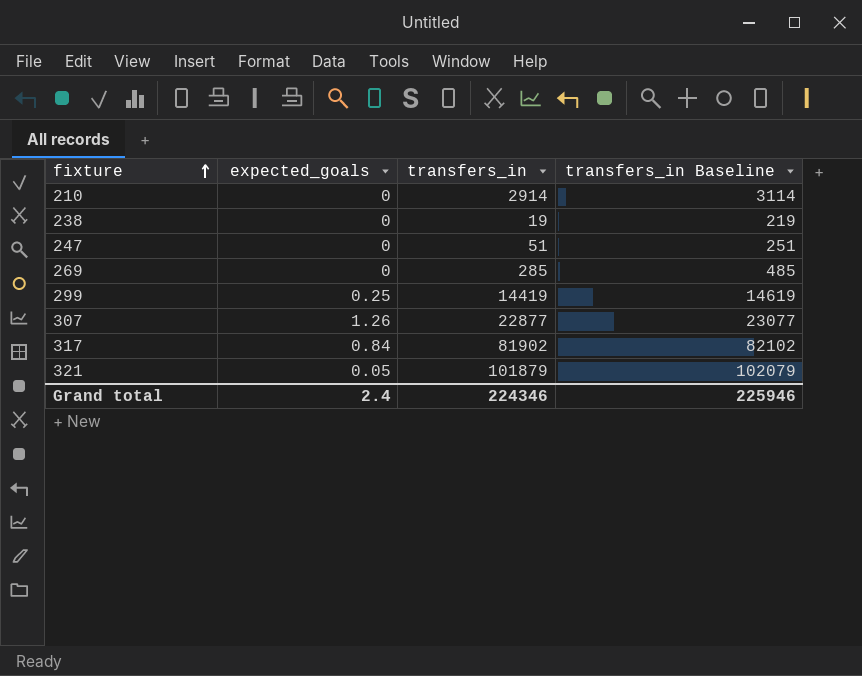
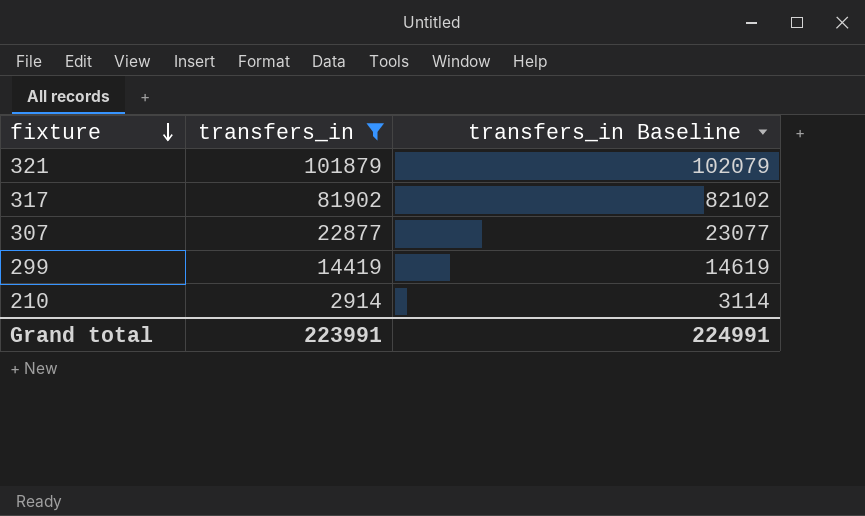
filter: none -> transfers_in >= 2914
row order: fixture ascending -> fixture descending
column expected_goals | position: 2 -> none
Grand total | transfers_in: 224346 -> 223991
Grand total | transfers_in Baseline: 225946 -> 224991

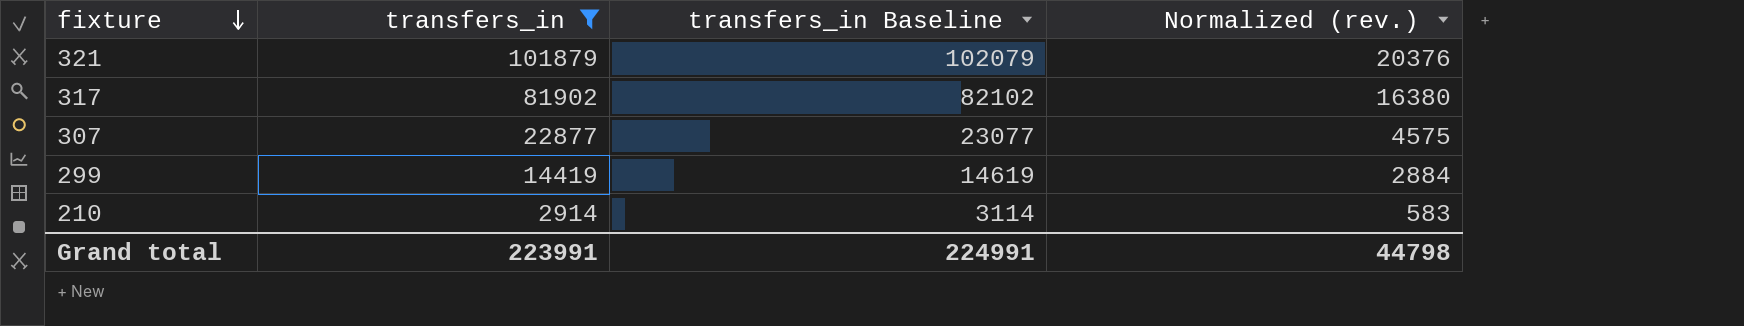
column Normalized (rev.) | formula: none -> [transfers_in] * 0.2

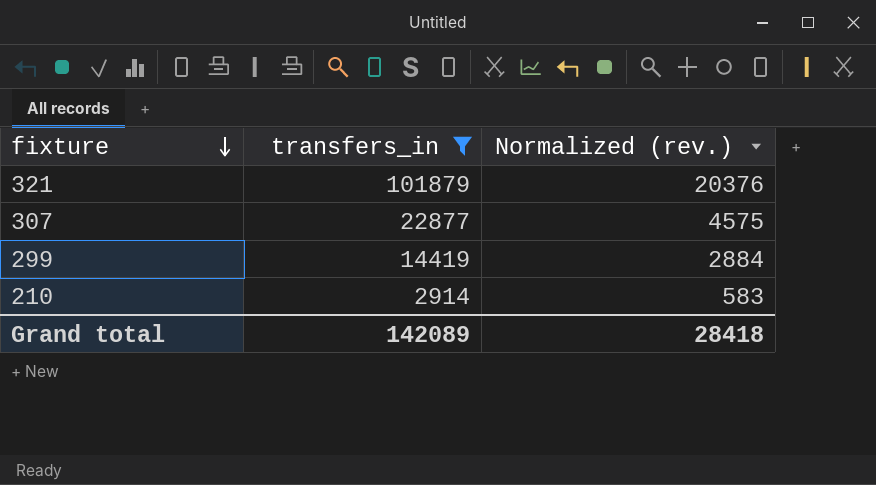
column transfers_in Baseline | formula: [transfers_in] + 200 -> none
row 317: 81902 | 82102 | 16380 -> none
Grand total | transfers_in: 223991 -> 142089
Grand total | Normalized (rev.): 44798 -> 28418

